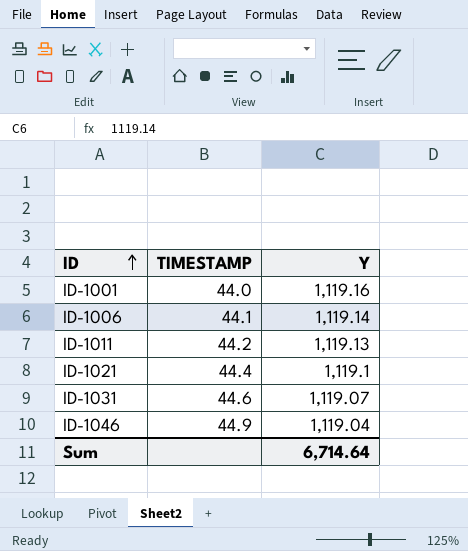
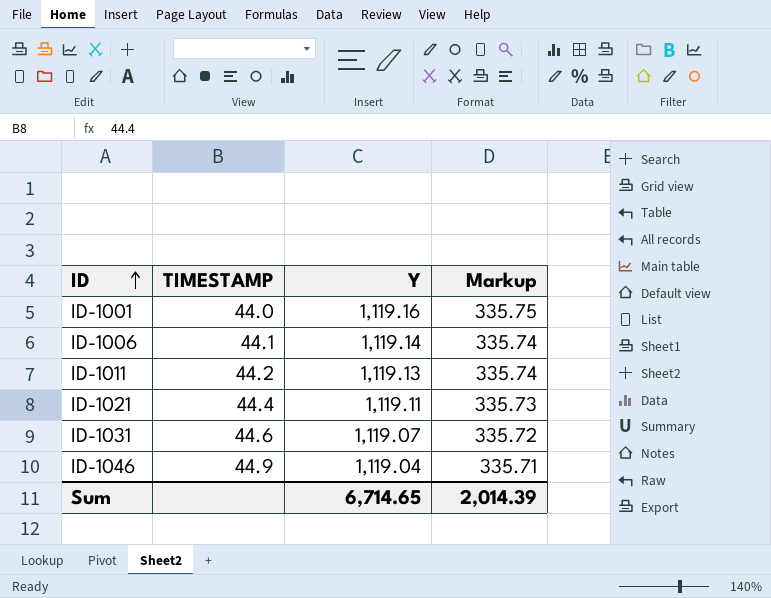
column Markup | formula: none -> [Y] * 0.3
ID-1021 | Y: 1,119.1 -> 1,119.11
Sum | Y: 6,714.64 -> 6,714.65

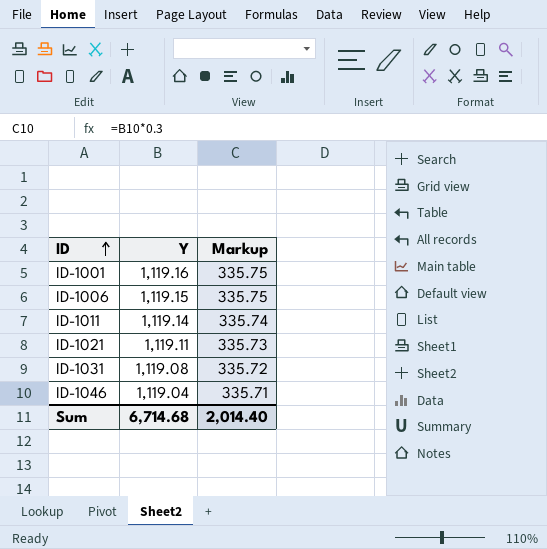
column TIMESTAMP | position: 2 -> none
ID-1006 | Y: 1,119.14 -> 1,119.15
ID-1006 | Markup: 335.74 -> 335.75
ID-1011 | Y: 1,119.13 -> 1,119.14
ID-1031 | Y: 1,119.07 -> 1,119.08
Sum | Y: 6,714.65 -> 6,714.68
Sum | Markup: 2,014.39 -> 2,014.40

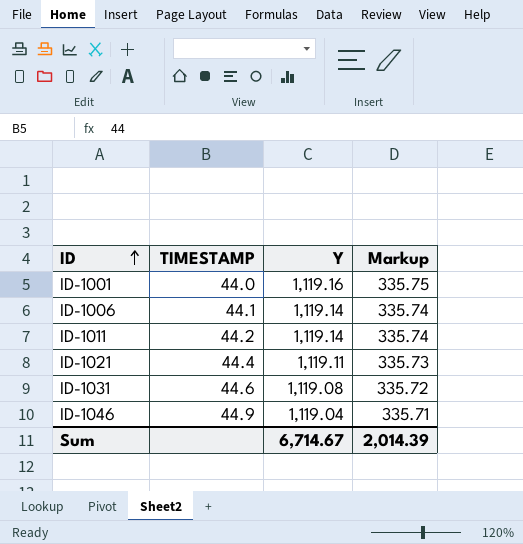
column TIMESTAMP | position: none -> 2
ID-1006 | Y: 1,119.15 -> 1,119.14
ID-1006 | Markup: 335.75 -> 335.74
Sum | Y: 6,714.68 -> 6,714.67
Sum | Markup: 2,014.40 -> 2,014.39

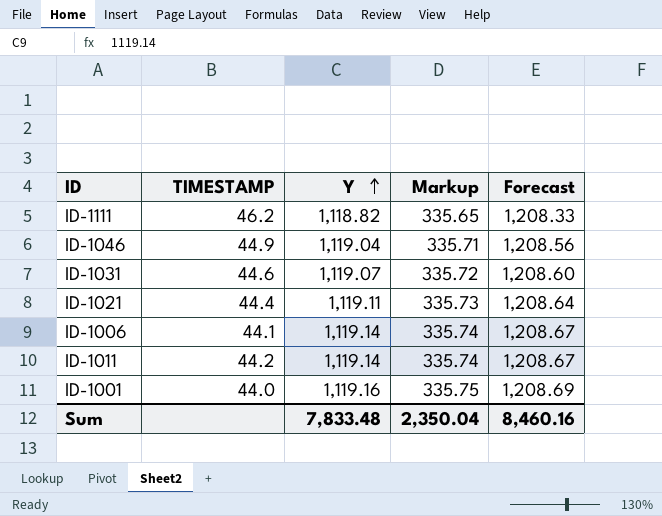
row order: ID ascending -> Y ascending
column Forecast | formula: none -> [Y] * 1.08
row ID-1111: none -> 46.2 | 1,118.82 | 335.65 | 1,208.33
ID-1031 | Y: 1,119.08 -> 1,119.07
Sum | Y: 6,714.67 -> 7,833.48
Sum | Markup: 2,014.39 -> 2,350.04

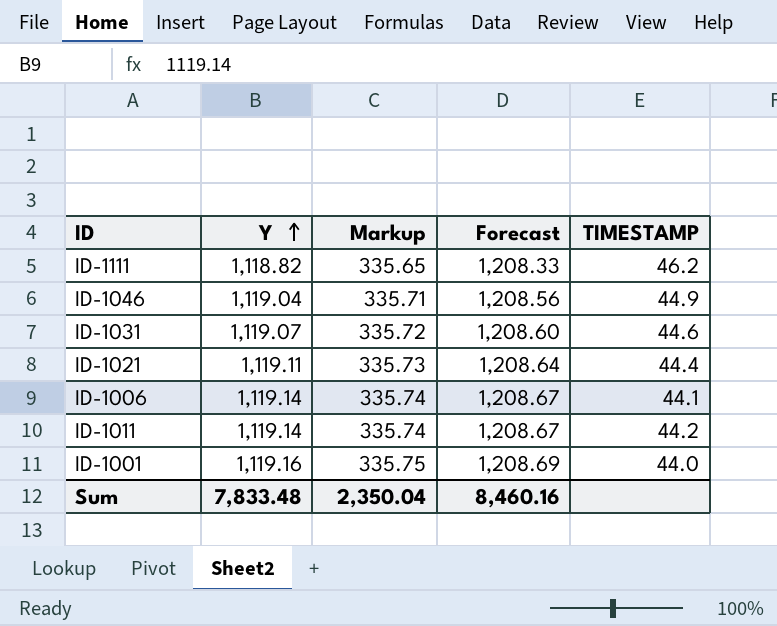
column TIMESTAMP | position: 2 -> 5

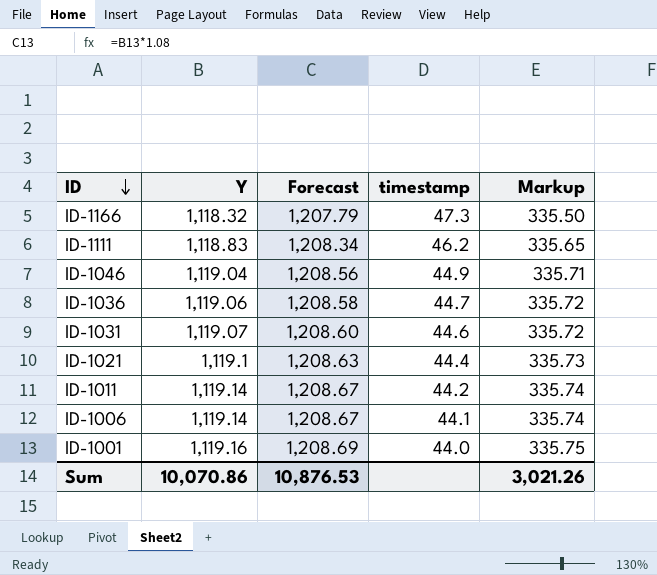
row order: Y ascending -> ID descending
column name: TIMESTAMP -> timestamp
column Markup | position: 3 -> 5
row ID-1166: none -> 1,118.32 | 1,207.79 | 47.3 | 335.50
ID-1111 | Y: 1,118.82 -> 1,118.83
ID-1111 | Forecast: 1,208.33 -> 1,208.34
row ID-1036: none -> 1,119.06 | 1,208.58 | 44.7 | 335.72
ID-1021 | Y: 1,119.11 -> 1,119.1
ID-1021 | Forecast: 1,208.64 -> 1,208.63
Sum | Y: 7,833.48 -> 10,070.86
Sum | Forecast: 8,460.16 -> 10,876.53
Sum | Markup: 2,350.04 -> 3,021.26

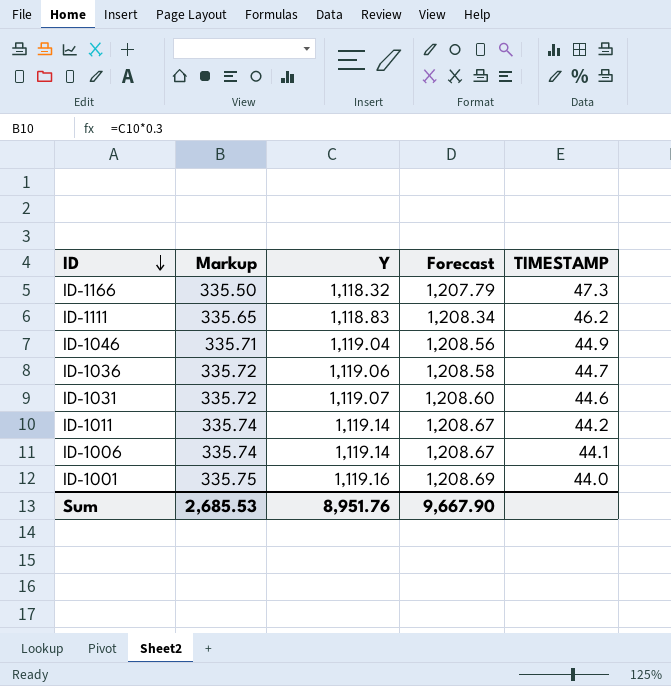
column Markup | position: 5 -> 2
column name: timestamp -> TIMESTAMP
row ID-1021: 1,119.1 | 1,208.63 | 44.4 | 335.73 -> none
Sum | Markup: 3,021.26 -> 2,685.53
Sum | Y: 10,070.86 -> 8,951.76
Sum | Forecast: 10,876.53 -> 9,667.90

